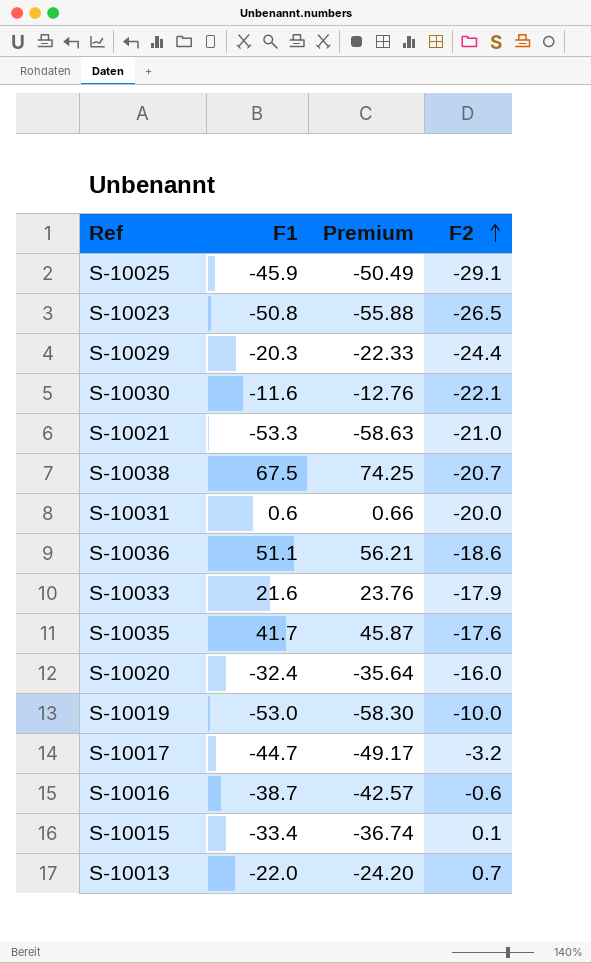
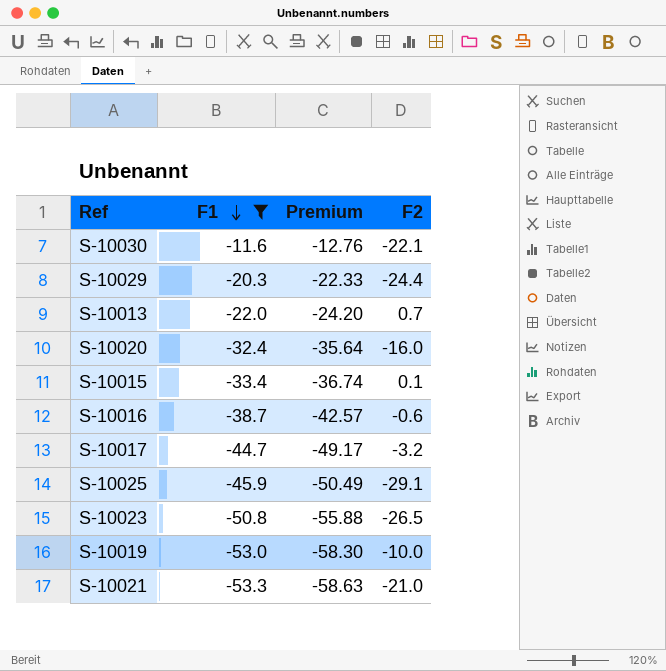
filter: none -> F1 <= -11.6
row order: F2 ascending -> F1 descending

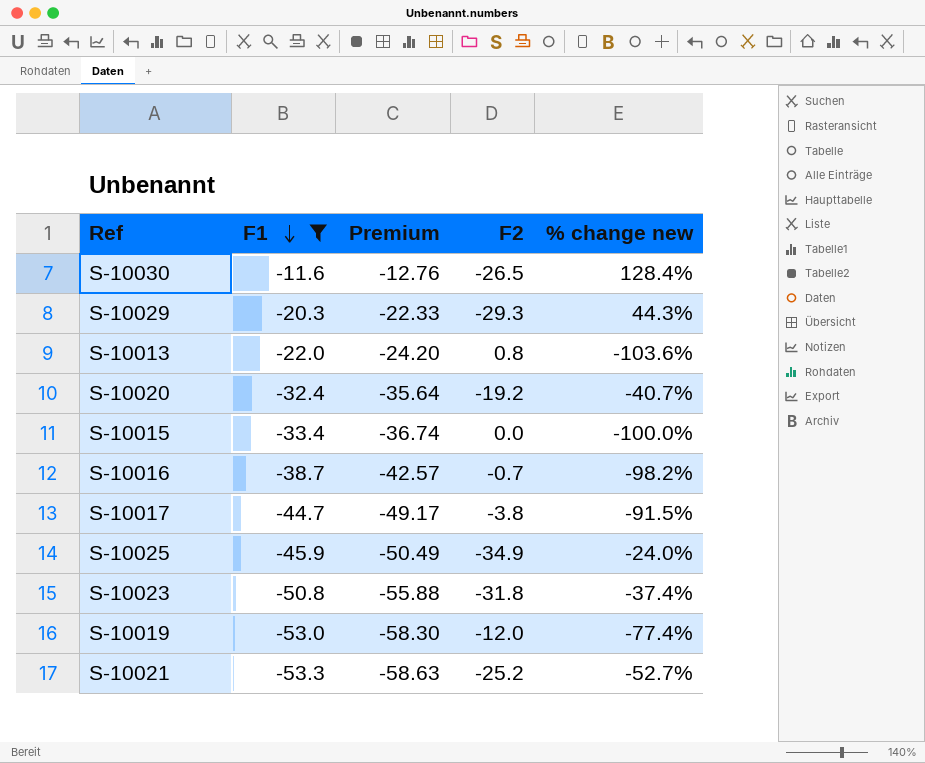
column % change new | formula: none -> ([F2] - [F1]) / [F1]
S-10030 | F2: -22.1 -> -26.5
S-10029 | F2: -24.4 -> -29.3
S-10013 | F2: 0.7 -> 0.8
S-10020 | F2: -16.0 -> -19.2
S-10015 | F2: 0.1 -> 0.0
S-10016 | F2: -0.6 -> -0.7
S-10017 | F2: -3.2 -> -3.8
S-10025 | F2: -29.1 -> -34.9
S-10023 | F2: -26.5 -> -31.8
S-10019 | F2: -10.0 -> -12.0
S-10021 | F2: -21.0 -> -25.2

